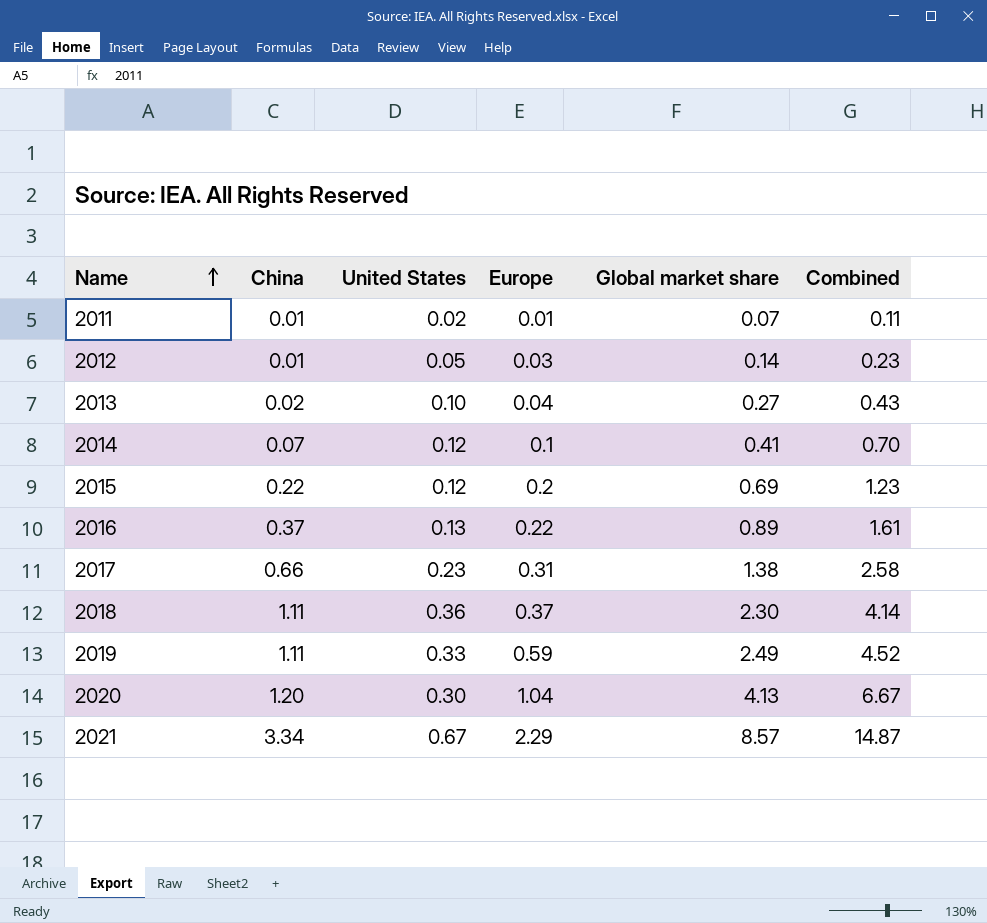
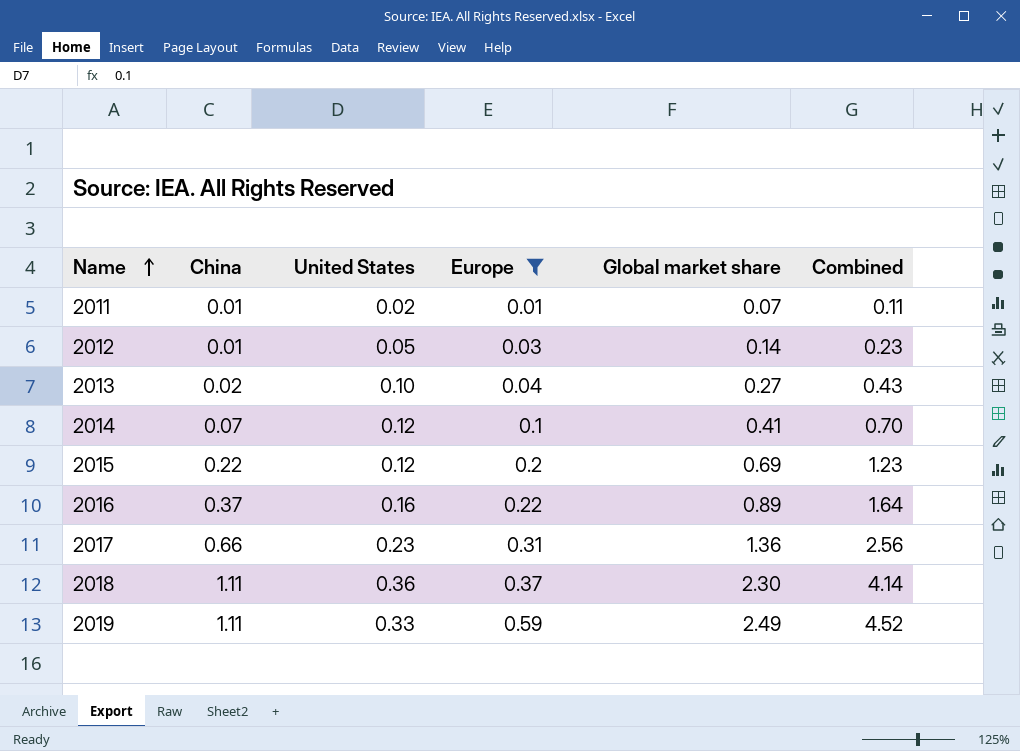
filter: none -> Europe <= 0.59
2016 | United States: 0.13 -> 0.16
2016 | Combined: 1.61 -> 1.64
2017 | Global market share: 1.38 -> 1.36
2017 | Combined: 2.58 -> 2.56

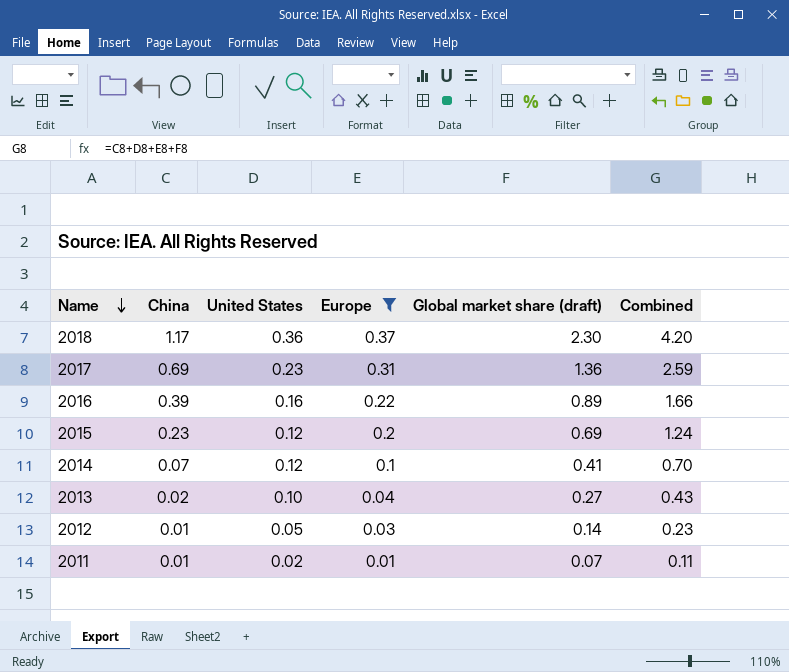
row order: Name ascending -> Name descending
column name: Global market share -> Global market share (draft)
row 2019: 1.11 | 0.33 | 0.59 | 2.49 | 4.52 -> none
2018 | China: 1.11 -> 1.17
2018 | Combined: 4.14 -> 4.20
2017 | China: 0.66 -> 0.69
2017 | Combined: 2.56 -> 2.59
2016 | China: 0.37 -> 0.39
2016 | Combined: 1.64 -> 1.66
2015 | China: 0.22 -> 0.23
2015 | Combined: 1.23 -> 1.24

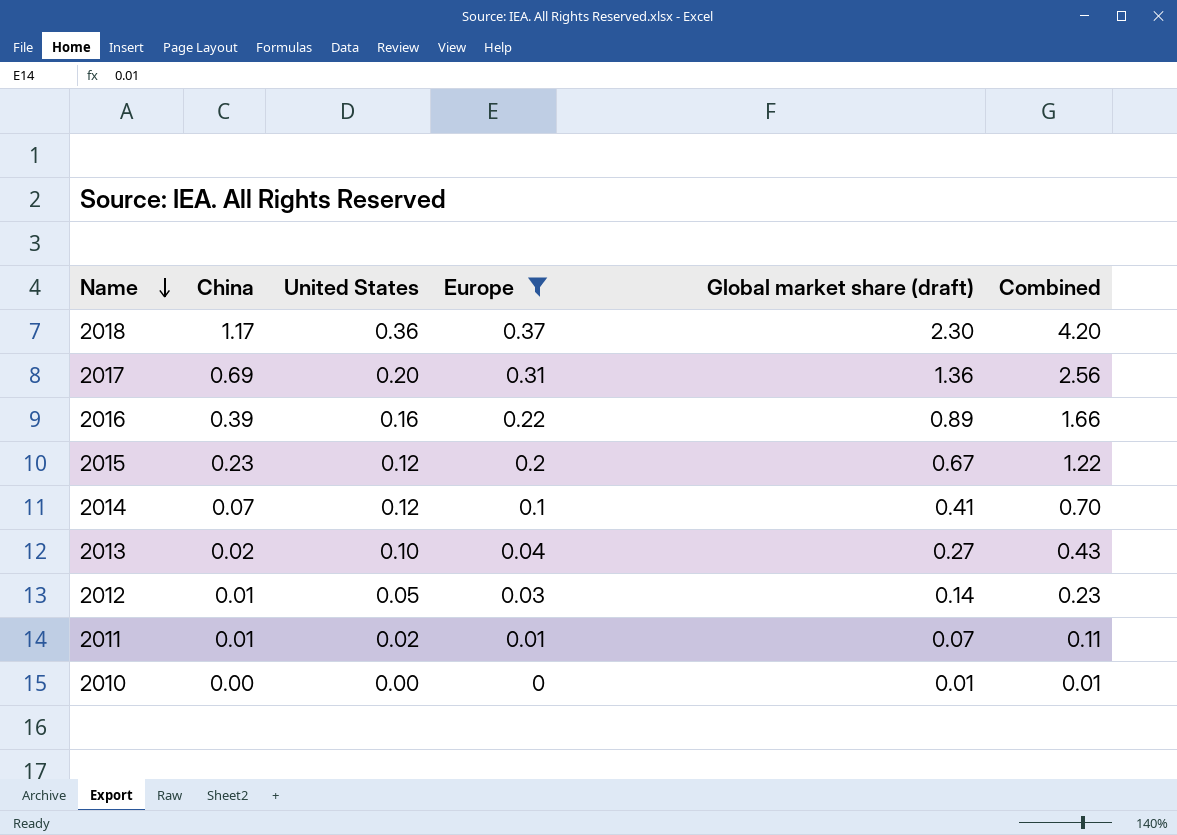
2017 | United States: 0.23 -> 0.20
2017 | Combined: 2.59 -> 2.56
2015 | Global market share (draft): 0.69 -> 0.67
2015 | Combined: 1.24 -> 1.22
row 2010: none -> 0.00 | 0.00 | 0 | 0.01 | 0.01

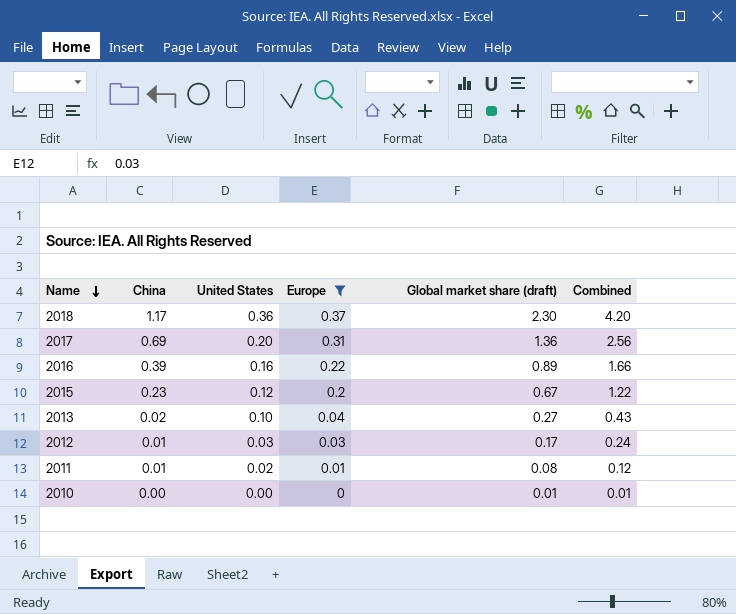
row 2014: 0.07 | 0.12 | 0.1 | 0.41 | 0.70 -> none
2012 | United States: 0.05 -> 0.03
2012 | Global market share (draft): 0.14 -> 0.17
2012 | Combined: 0.23 -> 0.24
2011 | Global market share (draft): 0.07 -> 0.08
2011 | Combined: 0.11 -> 0.12

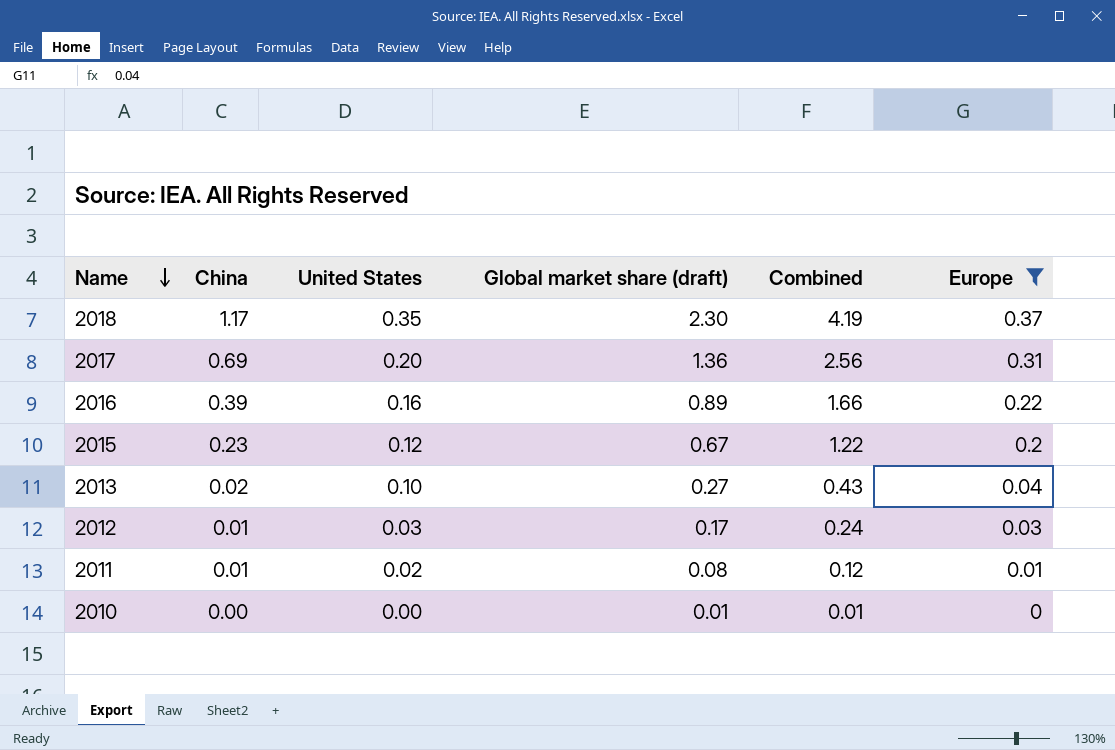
column Europe | position: 4 -> 6
2018 | United States: 0.36 -> 0.35
2018 | Combined: 4.20 -> 4.19

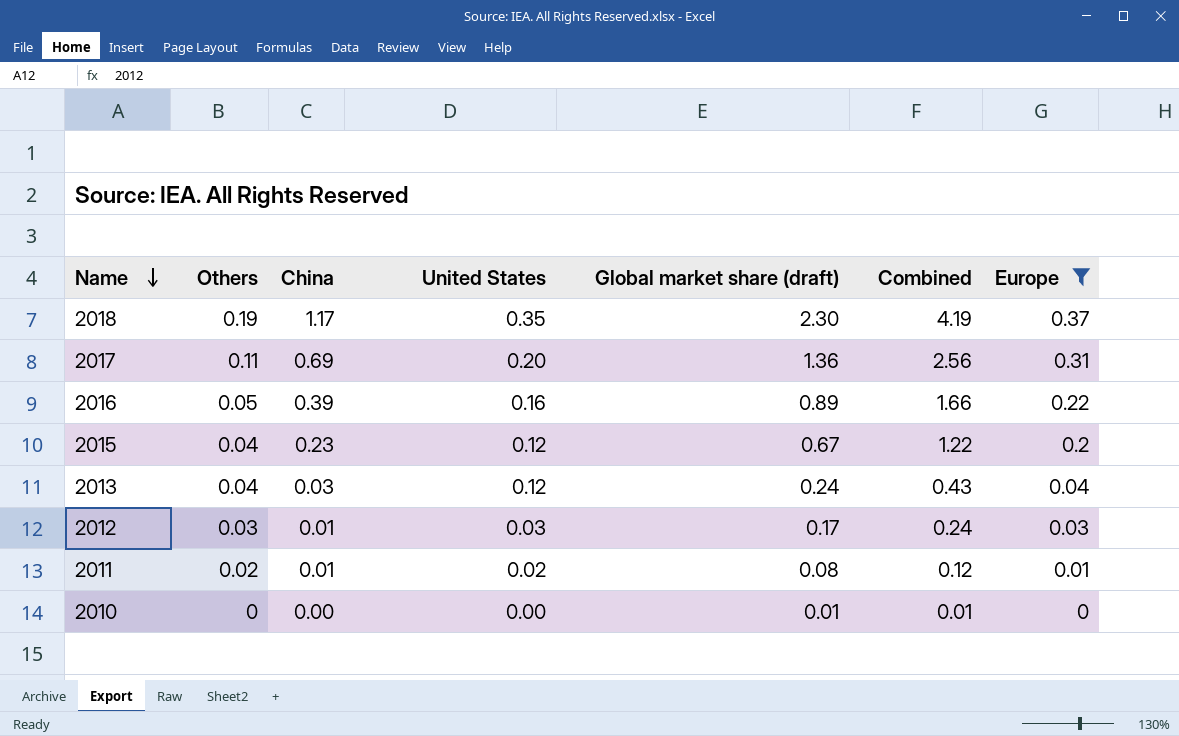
column Others | position: none -> 2
2013 | China: 0.02 -> 0.03
2013 | United States: 0.10 -> 0.12
2013 | Global market share (draft): 0.27 -> 0.24

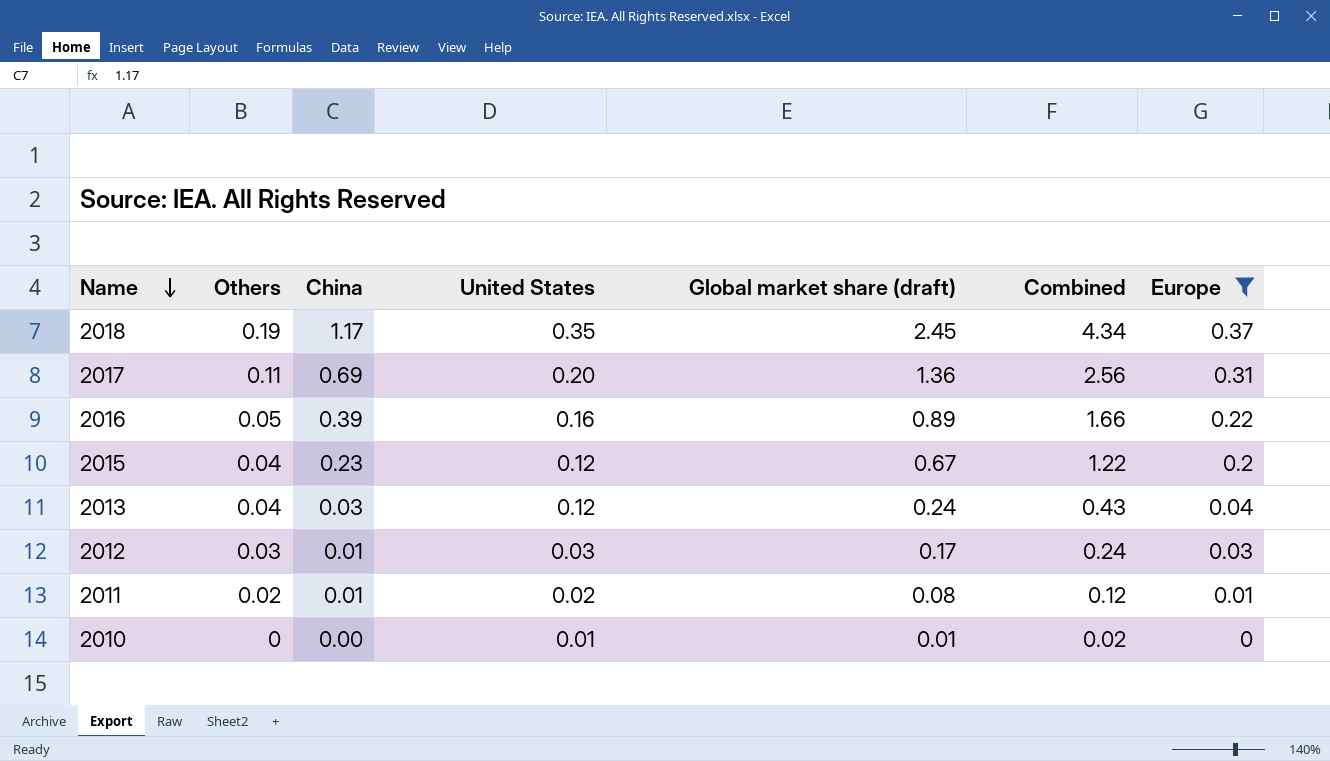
2018 | Global market share (draft): 2.30 -> 2.45
2018 | Combined: 4.19 -> 4.34
2010 | United States: 0.00 -> 0.01
2010 | Combined: 0.01 -> 0.02

